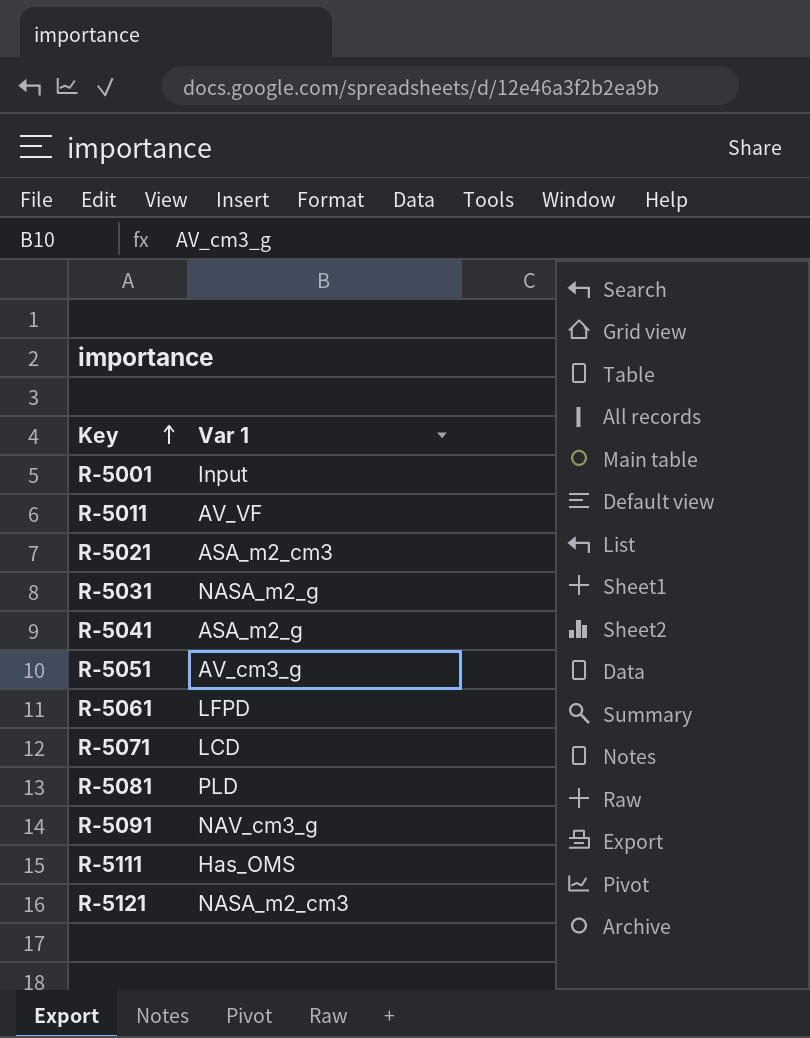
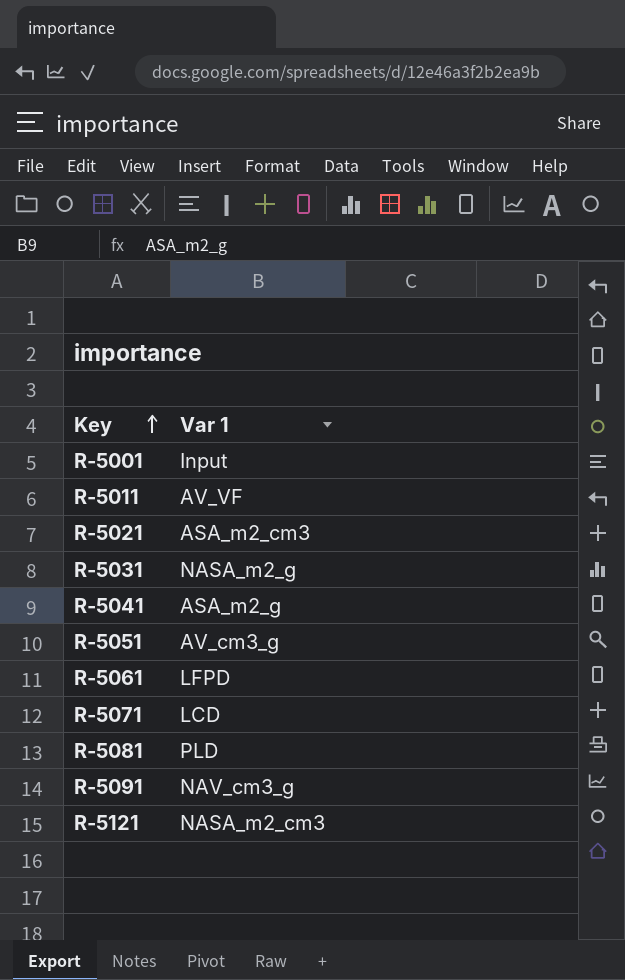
row R-5111: Has_OMS -> none

